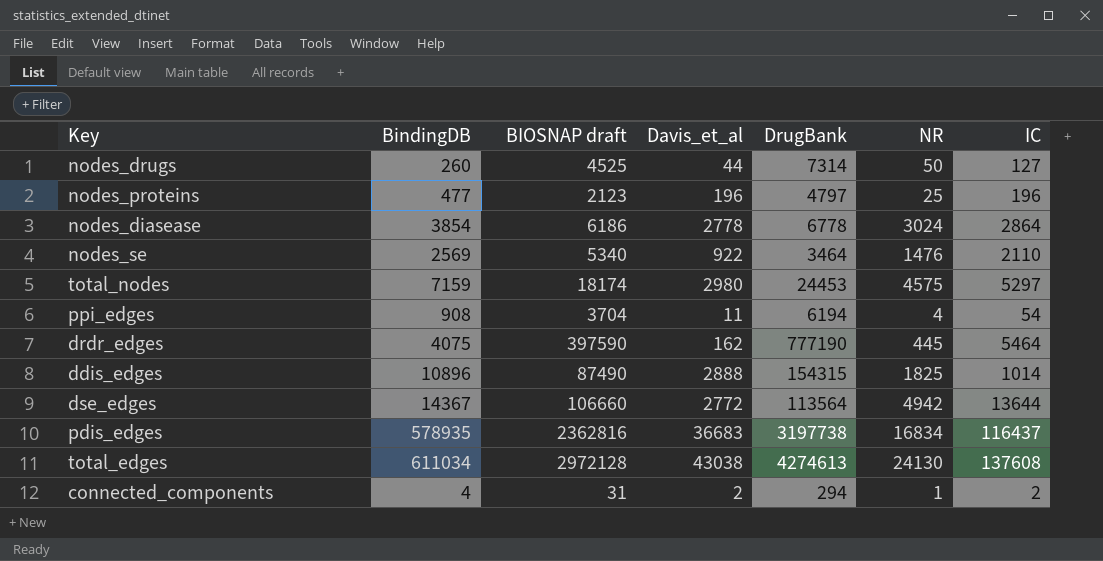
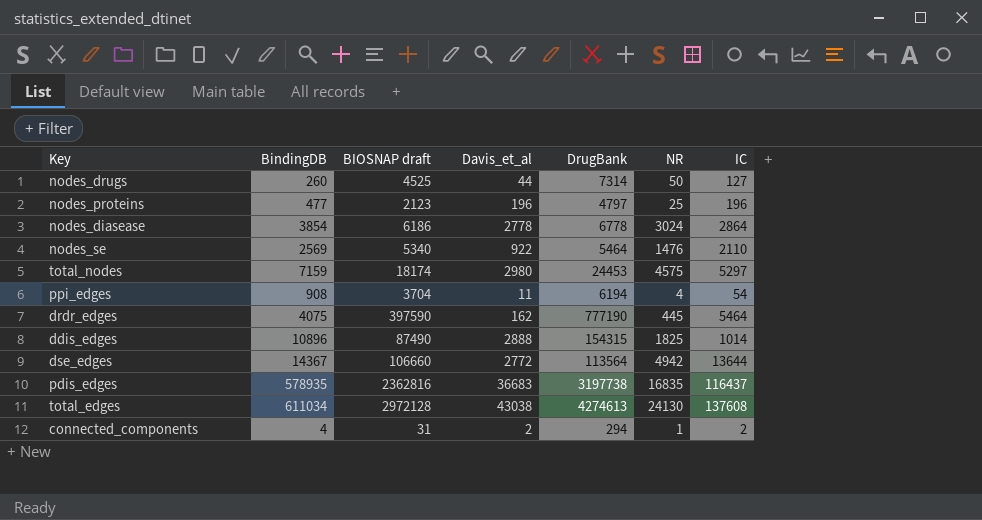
nodes_se | DrugBank: 3464 -> 5464
pdis_edges | NR: 16834 -> 16835

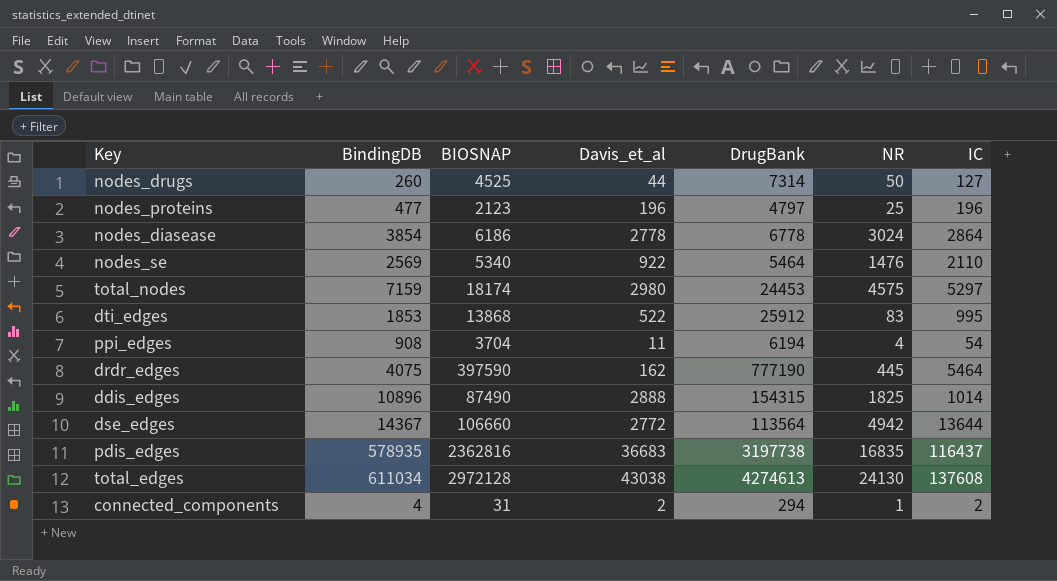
column name: BIOSNAP draft -> BIOSNAP
row dti_edges: none -> 1853 | 13868 | 522 | 25912 | 83 | 995

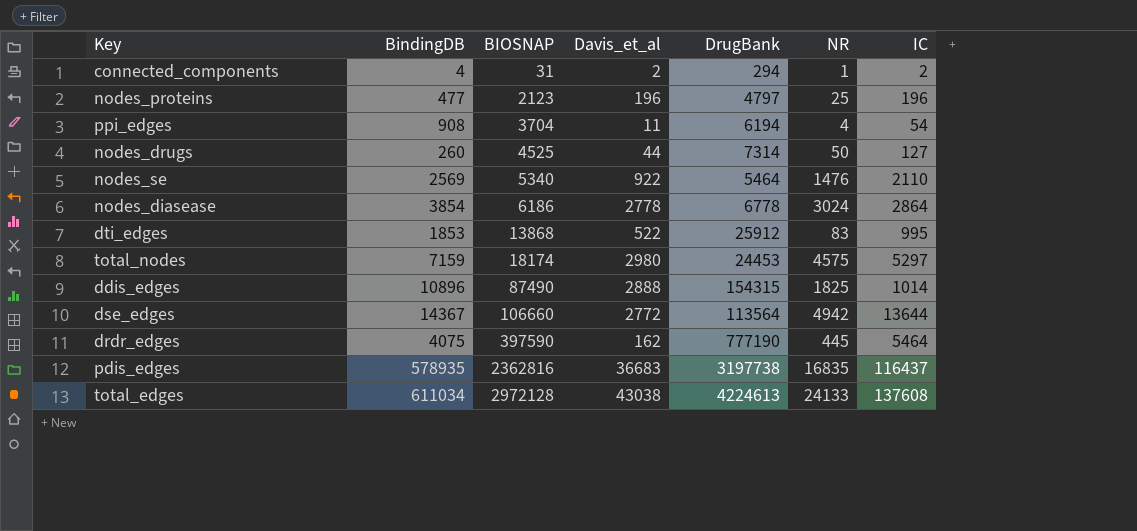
row order: none -> BIOSNAP ascending
total_edges | DrugBank: 4274613 -> 4224613
total_edges | NR: 24130 -> 24133

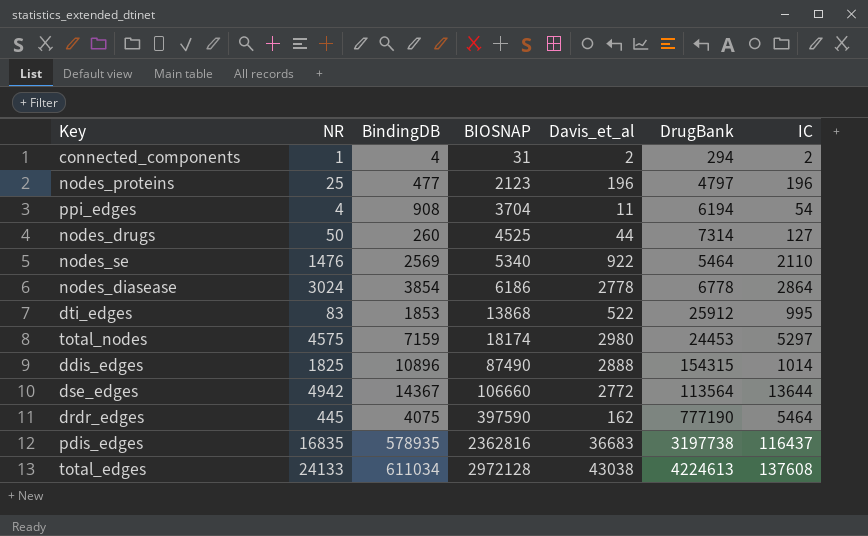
column NR | position: 6 -> 2

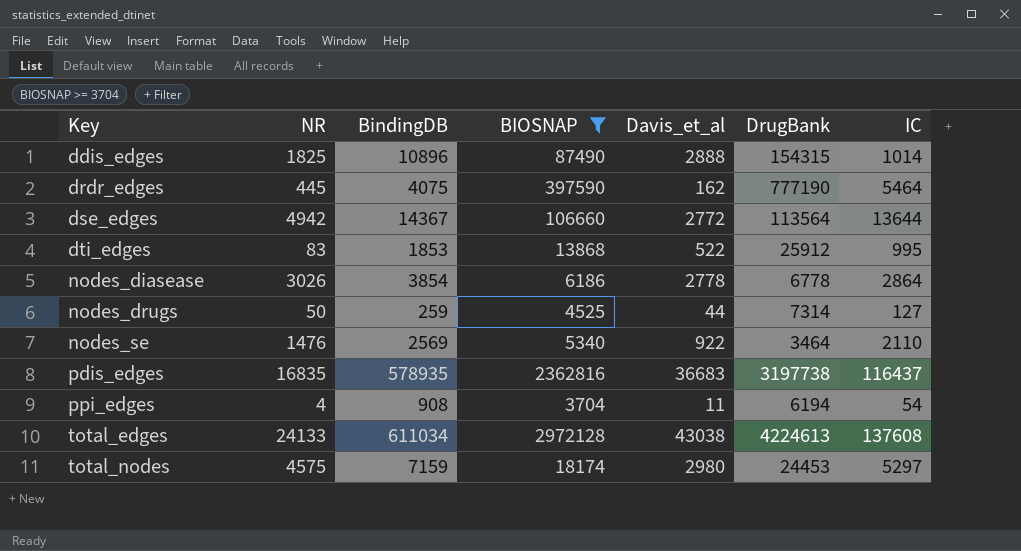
filter: none -> BIOSNAP >= 3704
row order: BIOSNAP ascending -> Key ascending
nodes_diasease | NR: 3024 -> 3026
nodes_drugs | BindingDB: 260 -> 259
nodes_se | DrugBank: 5464 -> 3464

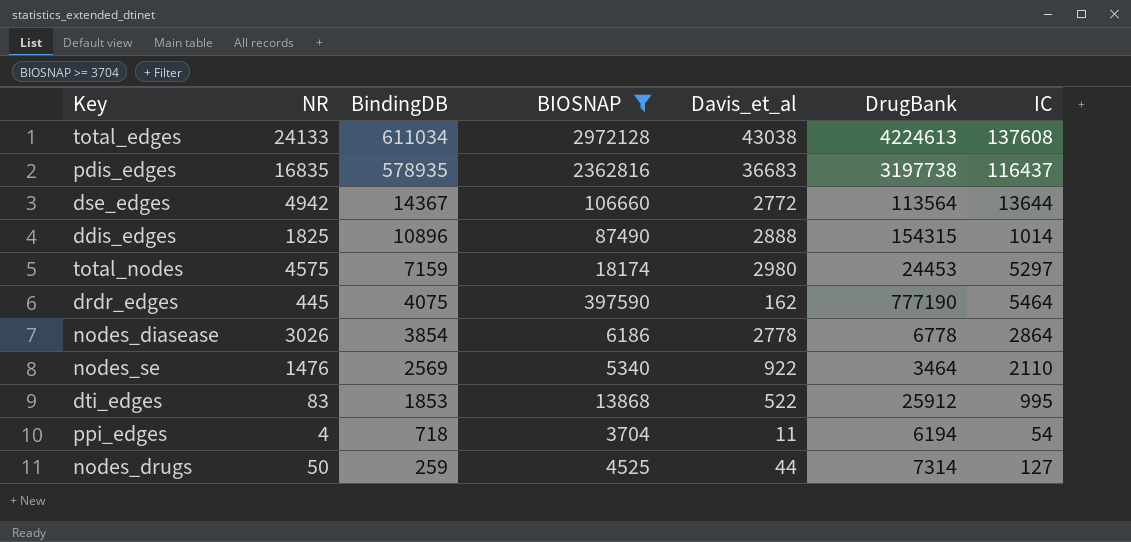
row order: Key ascending -> BindingDB descending
ppi_edges | BindingDB: 908 -> 718

